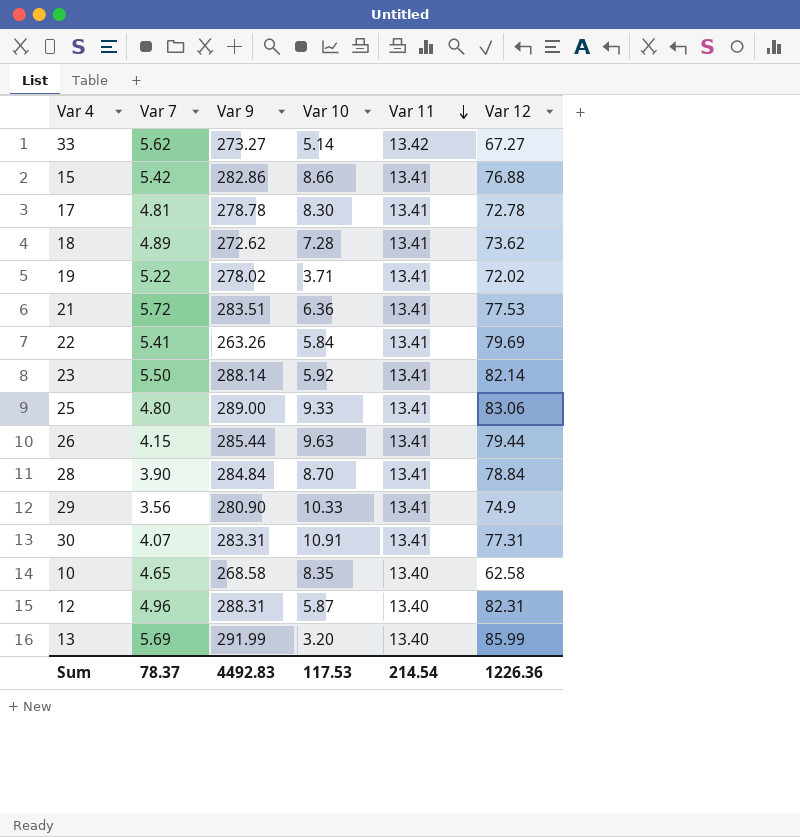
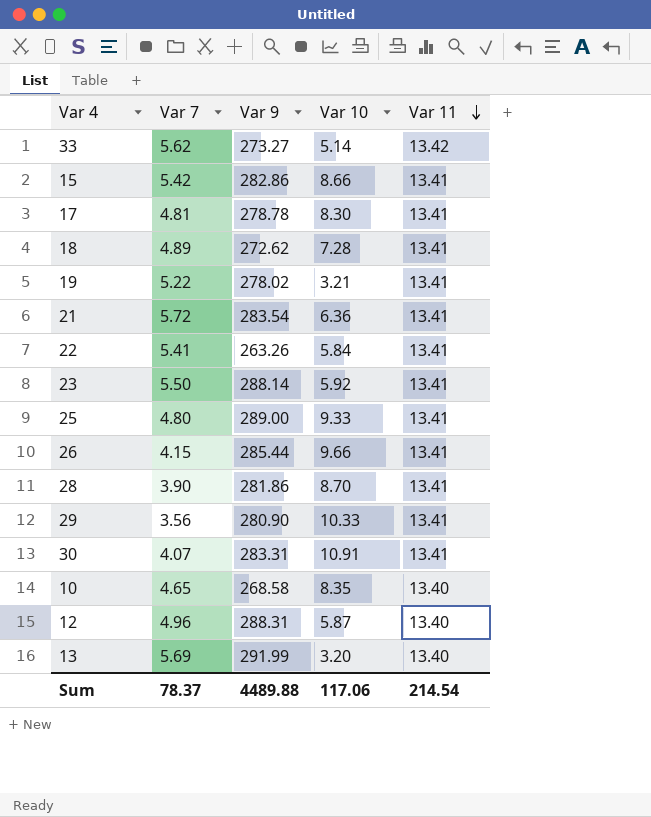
column Var 12 | position: 6 -> none
19 | Var 10: 3.71 -> 3.21
21 | Var 9: 283.51 -> 283.54
26 | Var 10: 9.63 -> 9.66
28 | Var 9: 284.84 -> 281.86
Sum | Var 9: 4492.83 -> 4489.88
Sum | Var 10: 117.53 -> 117.06

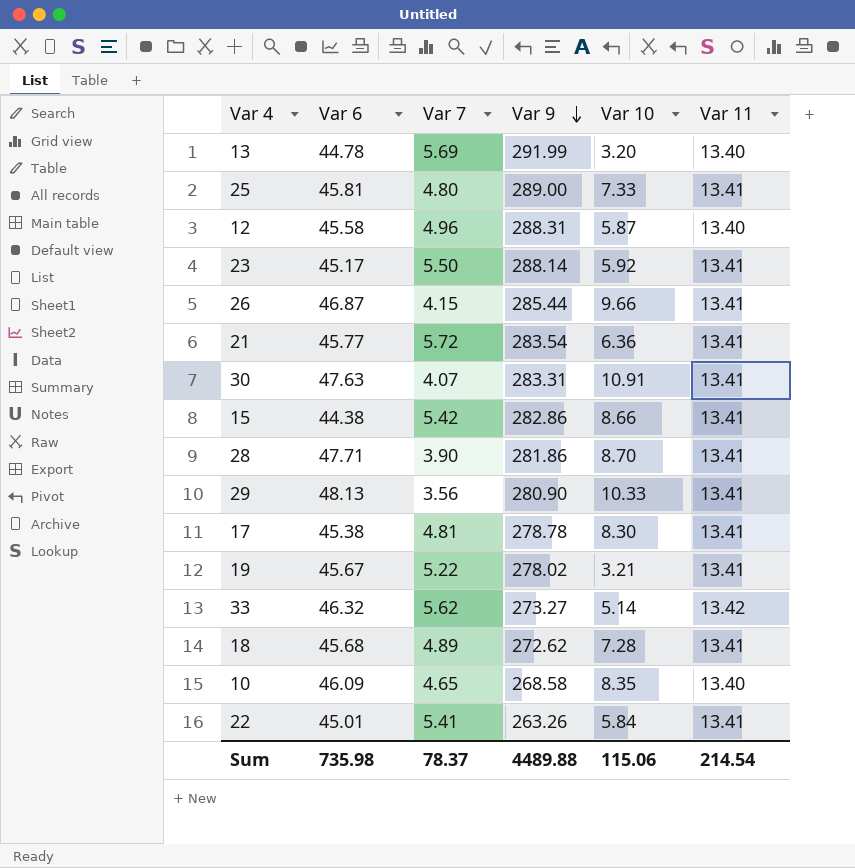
row order: Var 11 descending -> Var 9 descending
column Var 6 | position: none -> 2
25 | Var 10: 9.33 -> 7.33
Sum | Var 10: 117.06 -> 115.06

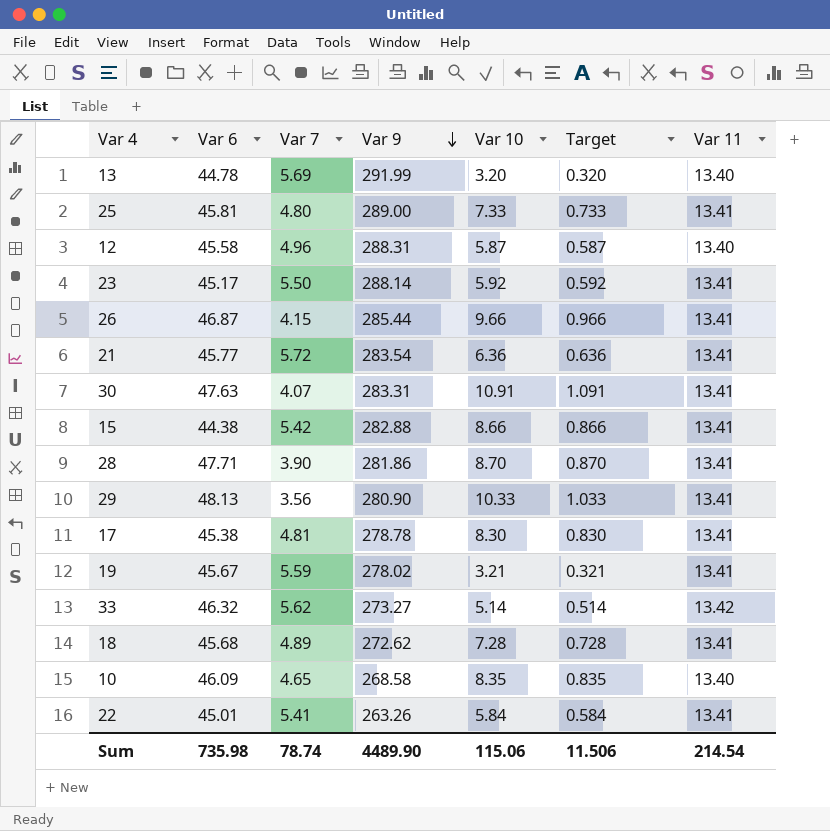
column Target | formula: none -> [Var 10] * 0.1
15 | Var 9: 282.86 -> 282.88
19 | Var 7: 5.22 -> 5.59
Sum | Var 7: 78.37 -> 78.74
Sum | Var 9: 4489.88 -> 4489.90

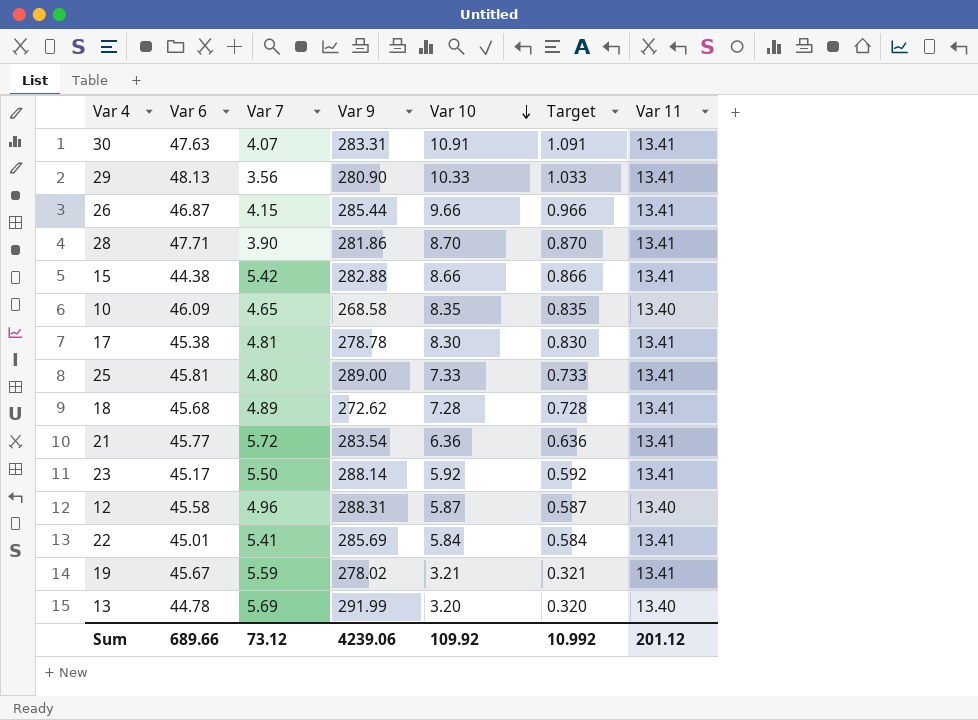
row order: Var 9 descending -> Var 10 descending
row 33: 46.32 | 5.62 | 273.27 | 5.14 | 0.514 | 13.42 -> none
22 | Var 9: 263.26 -> 285.69
Sum | Var 6: 735.98 -> 689.66
Sum | Var 7: 78.74 -> 73.12
Sum | Var 9: 4489.90 -> 4239.06
Sum | Var 10: 115.06 -> 109.92
Sum | Target: 11.506 -> 10.992
Sum | Var 11: 214.54 -> 201.12

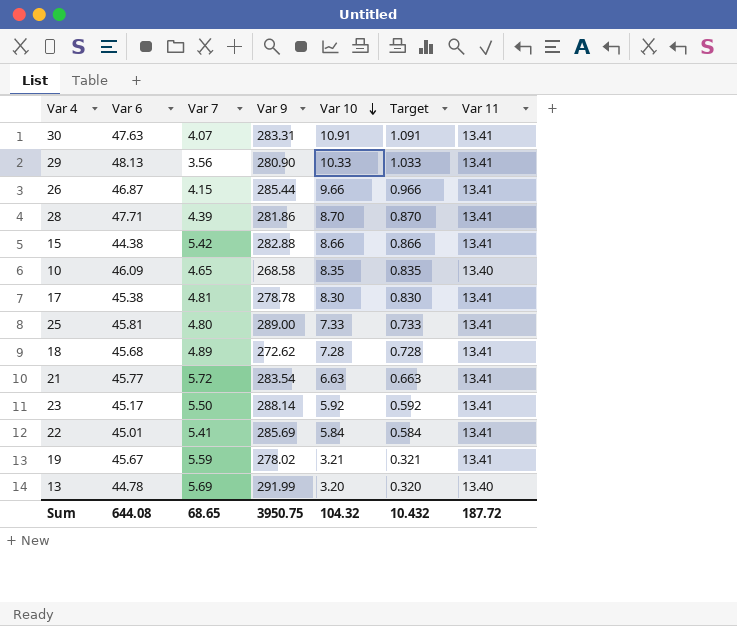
row 12: 45.58 | 4.96 | 288.31 | 5.87 | 0.587 | 13.40 -> none
28 | Var 7: 3.90 -> 4.39
21 | Var 10: 6.36 -> 6.63
21 | Target: 0.636 -> 0.663
Sum | Var 6: 689.66 -> 644.08
Sum | Var 7: 73.12 -> 68.65
Sum | Var 9: 4239.06 -> 3950.75
Sum | Var 10: 109.92 -> 104.32
Sum | Target: 10.992 -> 10.432
Sum | Var 11: 201.12 -> 187.72

